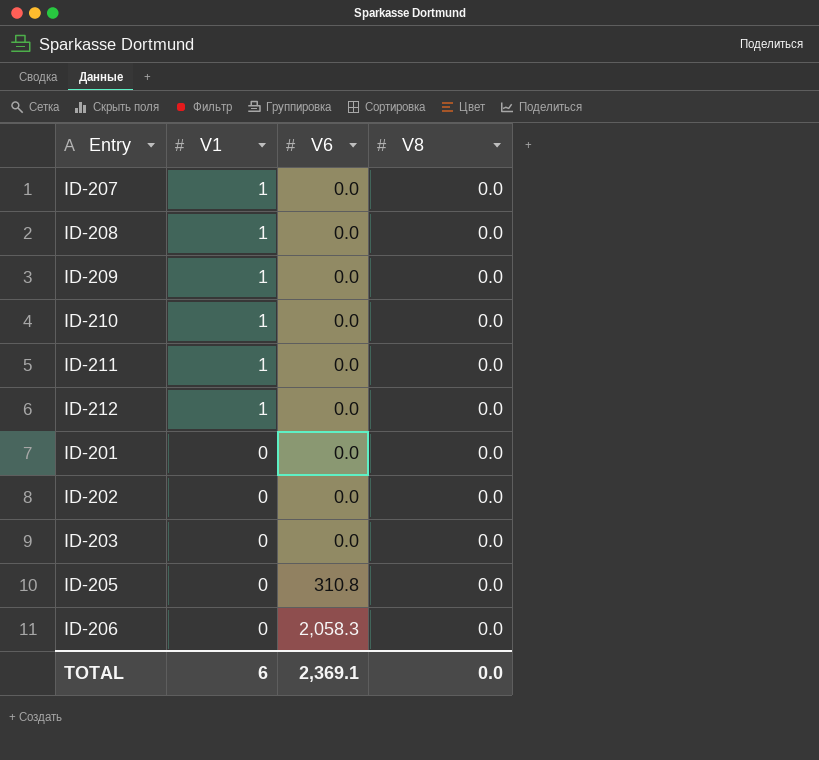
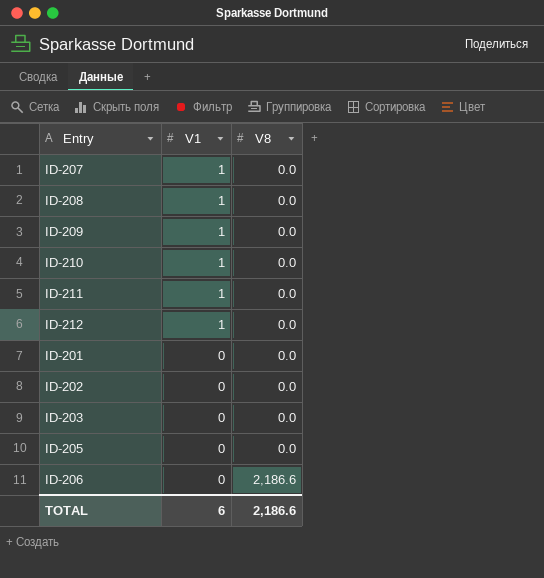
column V6 | position: 3 -> none
ID-206 | V8: 0.0 -> 2,186.6
TOTAL | V8: 0.0 -> 2,186.6

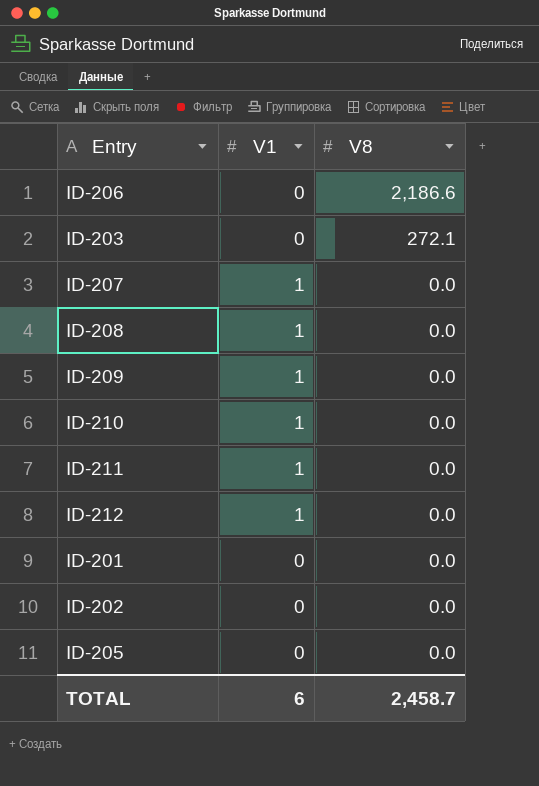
row order: V1 descending -> V8 descending
ID-203 | V8: 0.0 -> 272.1
TOTAL | V8: 2,186.6 -> 2,458.7

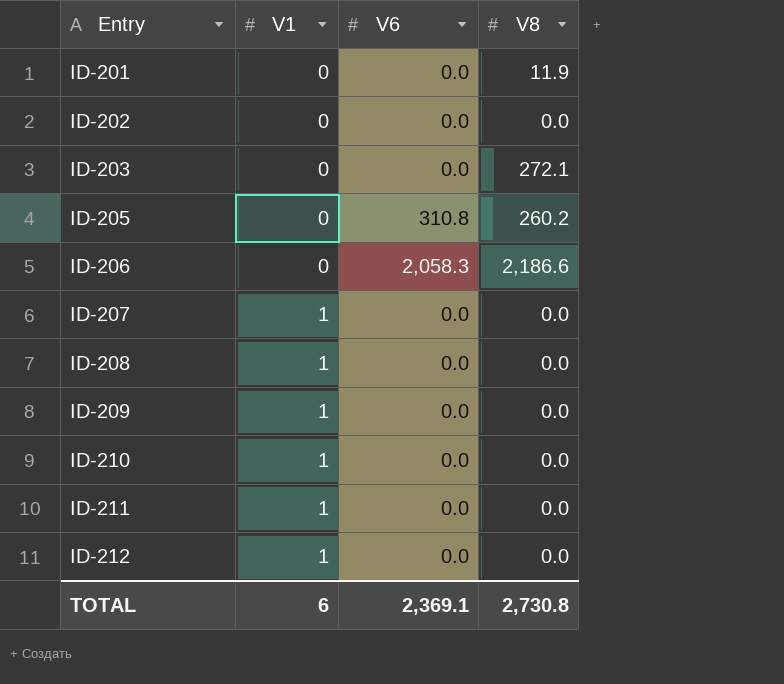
row order: V8 descending -> Entry ascending
column V6 | position: none -> 3
ID-201 | V8: 0.0 -> 11.9
ID-205 | V8: 0.0 -> 260.2
TOTAL | V8: 2,458.7 -> 2,730.8

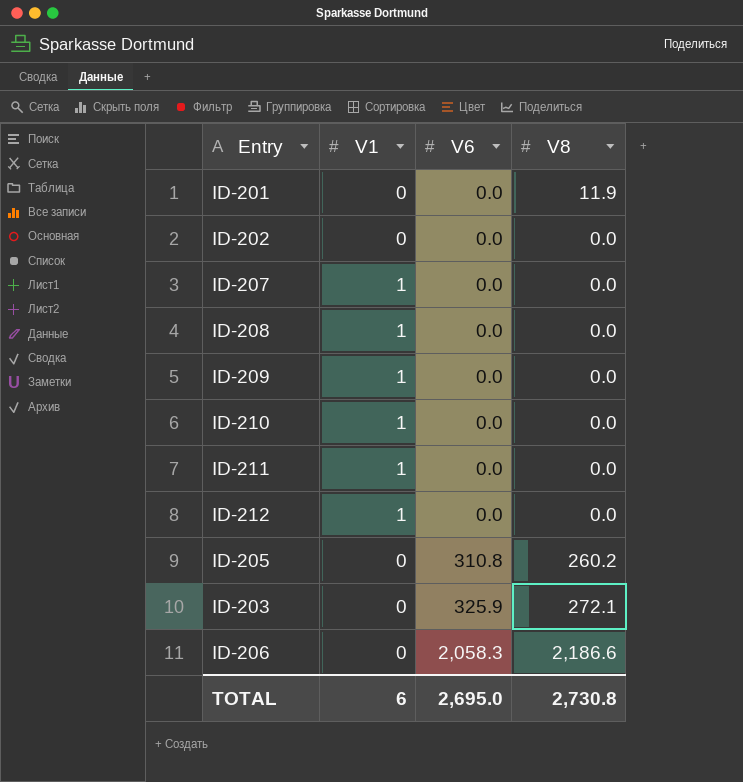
row order: Entry ascending -> V6 ascending
ID-203 | V6: 0.0 -> 325.9
TOTAL | V6: 2,369.1 -> 2,695.0

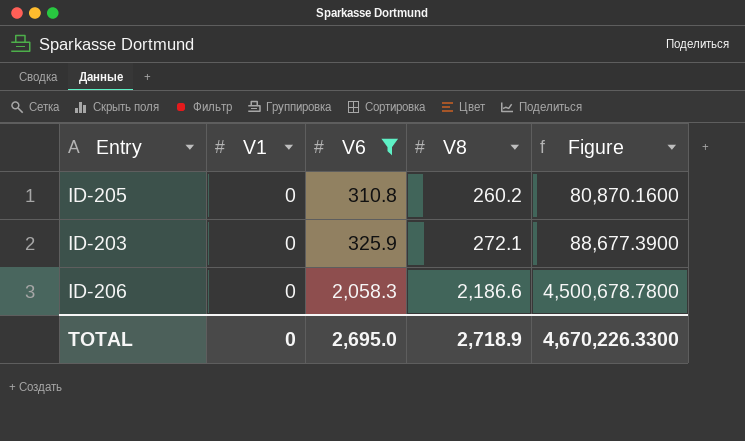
filter: none -> V6 != 0.0
column Figure | formula: none -> [V6] * [V8]
TOTAL | V1: 6 -> 0
TOTAL | V8: 2,730.8 -> 2,718.9

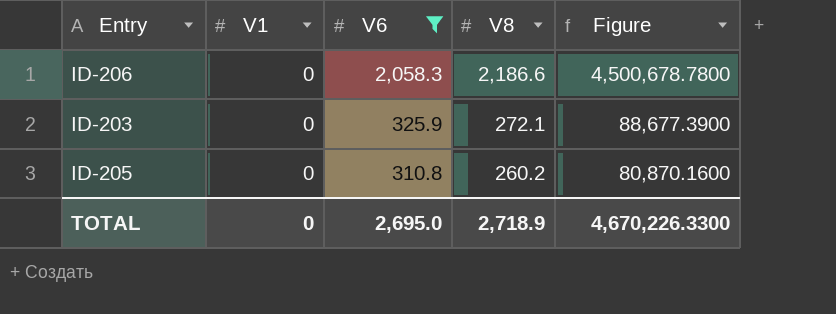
row order: V6 ascending -> V6 descending

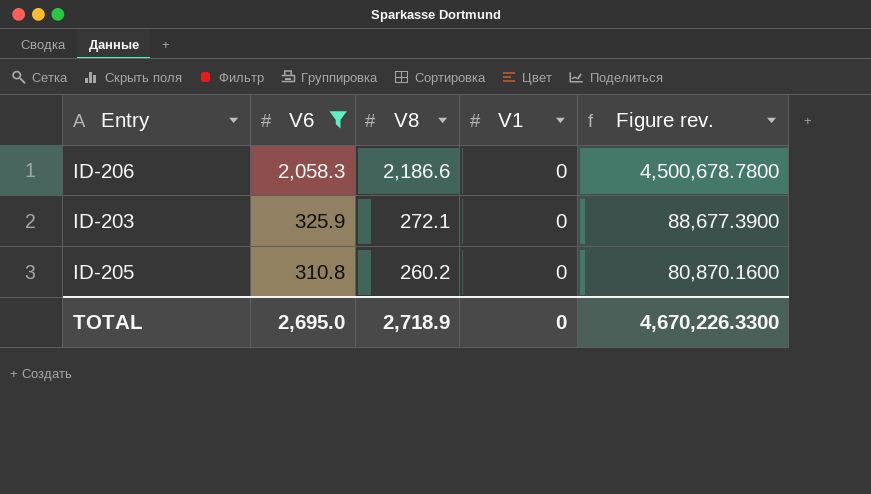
column V1 | position: 2 -> 4
column name: Figure -> Figure rev.

